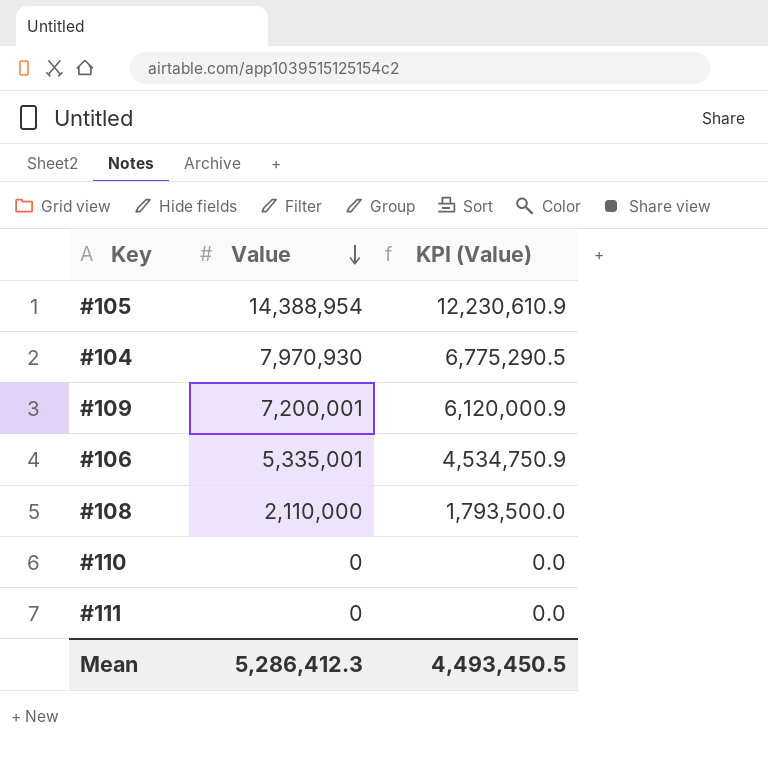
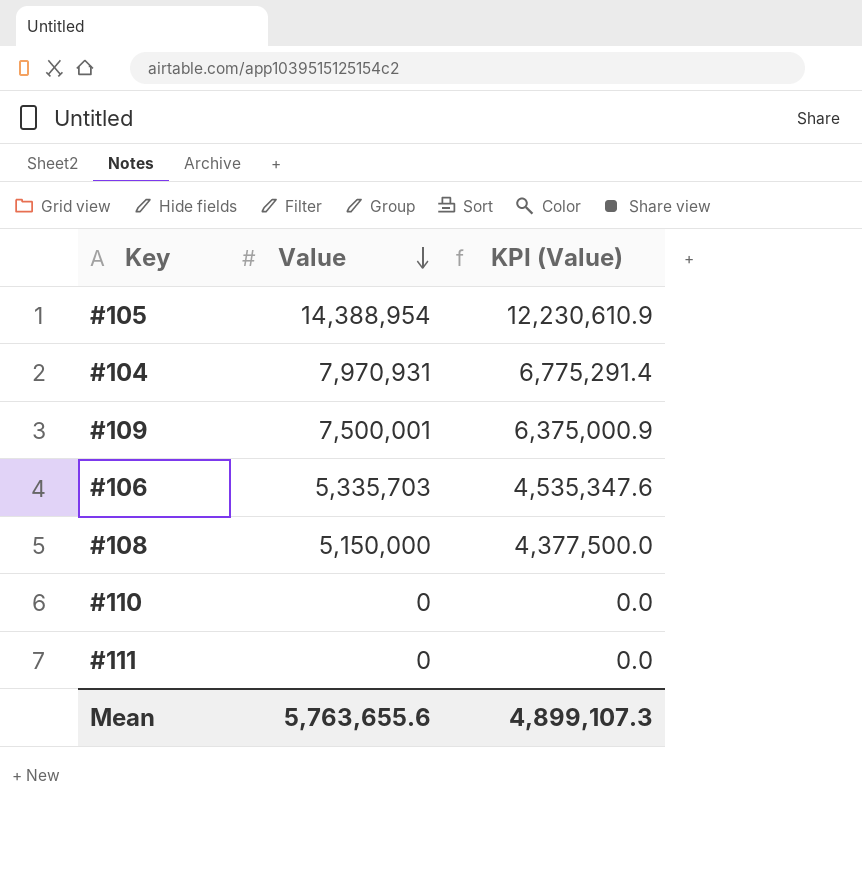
#104 | Value: 7,970,930 -> 7,970,931
#104 | KPI (Value): 6,775,290.5 -> 6,775,291.4
#109 | Value: 7,200,001 -> 7,500,001
#109 | KPI (Value): 6,120,000.9 -> 6,375,000.9
#106 | Value: 5,335,001 -> 5,335,703
#106 | KPI (Value): 4,534,750.9 -> 4,535,347.6
#108 | Value: 2,110,000 -> 5,150,000
#108 | KPI (Value): 1,793,500.0 -> 4,377,500.0
Mean | Value: 5,286,412.3 -> 5,763,655.6
Mean | KPI (Value): 4,493,450.5 -> 4,899,107.3

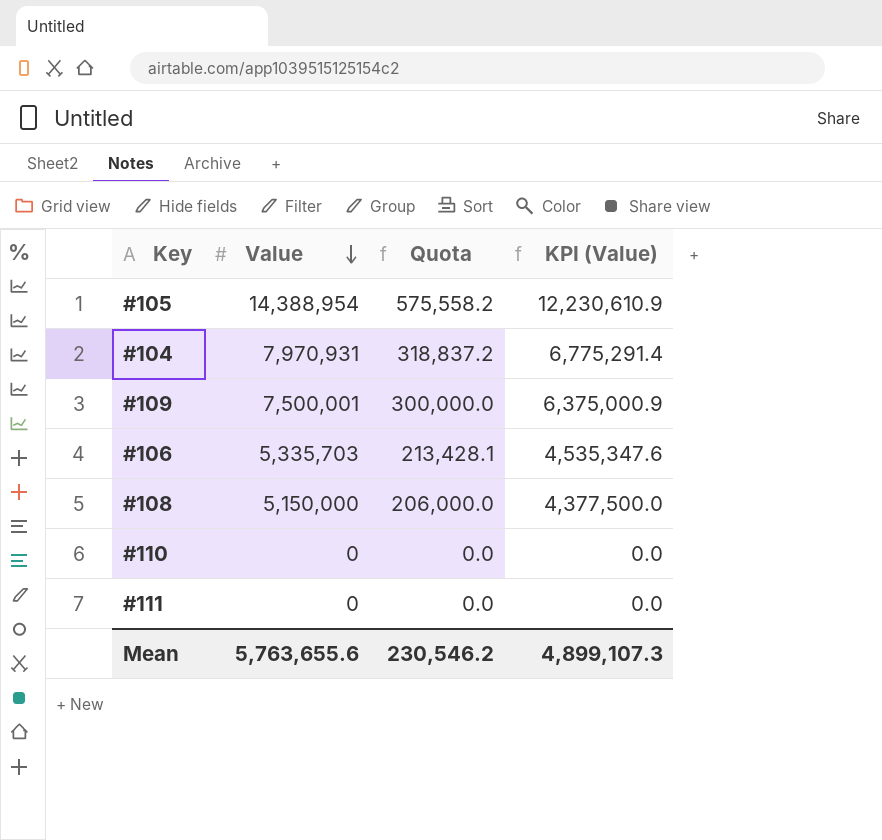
column Quota | formula: none -> [Value] * 0.04

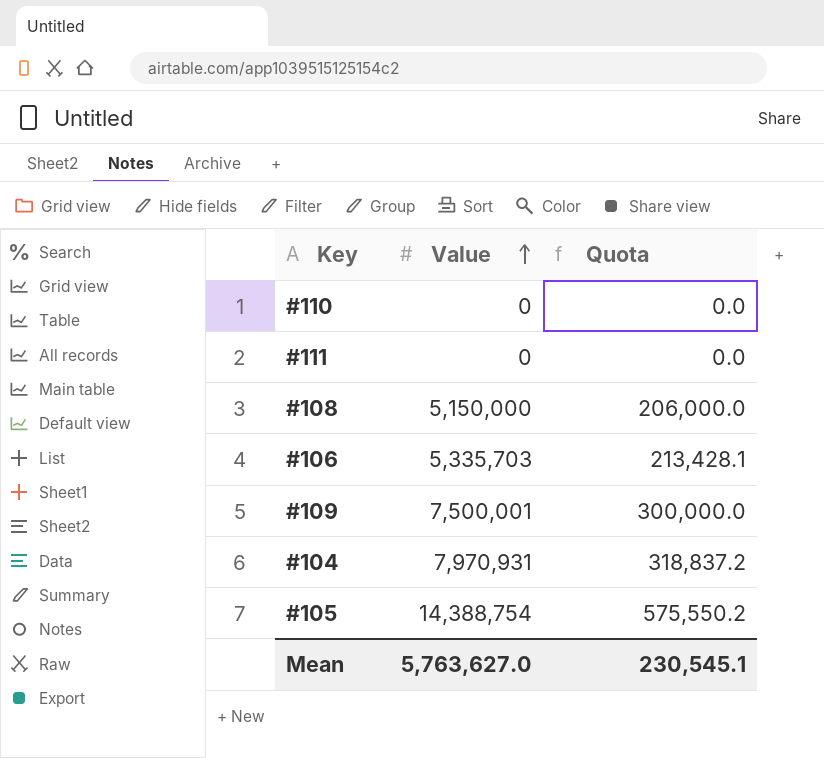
row order: Value descending -> Value ascending
column KPI (Value) | formula: [Value] * 0.85 -> none
#105 | Value: 14,388,954 -> 14,388,754
#105 | Quota: 575,558.2 -> 575,550.2
Mean | Value: 5,763,655.6 -> 5,763,627.0
Mean | Quota: 230,546.2 -> 230,545.1

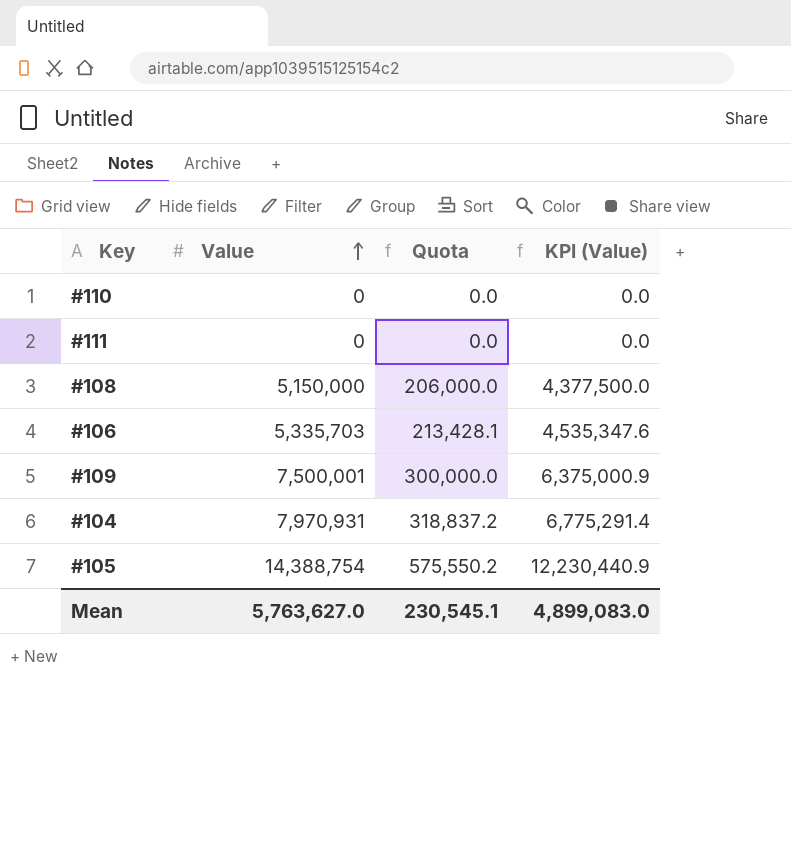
column KPI (Value) | formula: none -> [Value] * 0.85

